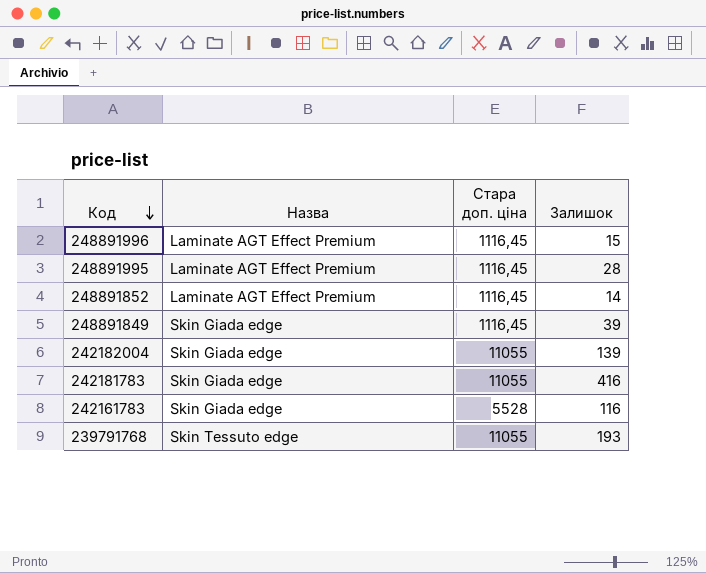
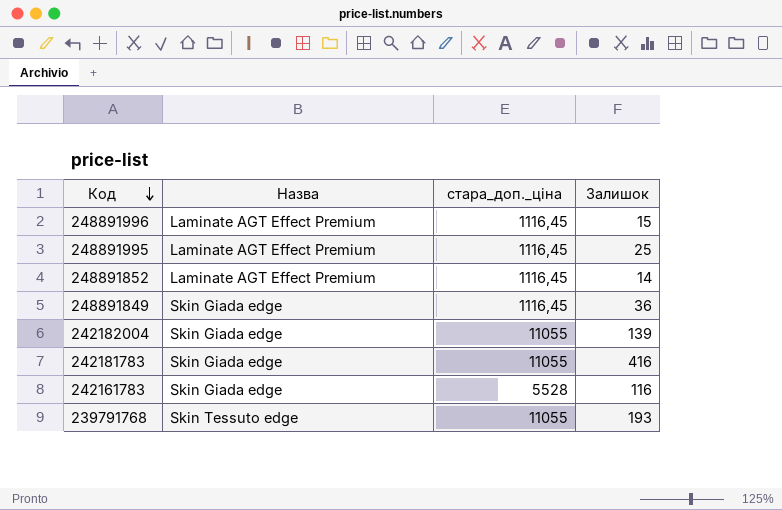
column name: Стара доп. ціна -> стара_доп._ціна
248891995 | Залишок: 28 -> 25
248891849 | Залишок: 39 -> 36

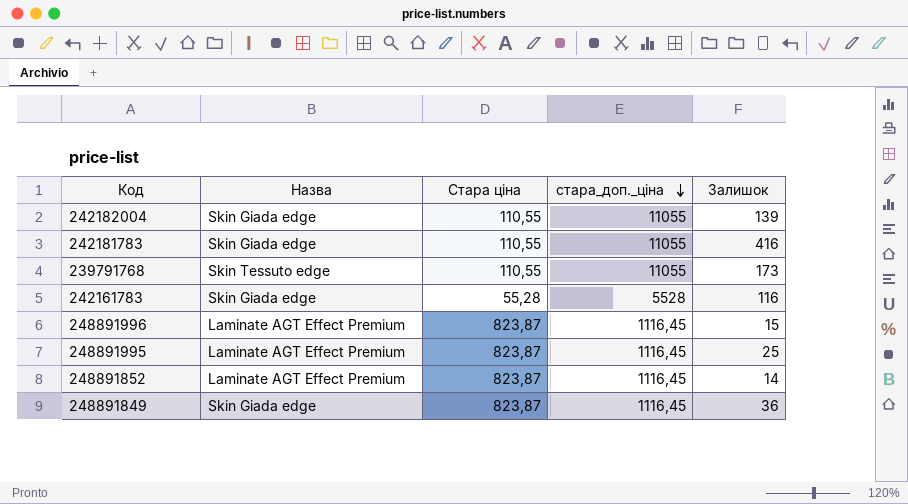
row order: Код descending -> стара_доп._ціна descending
column Стара ціна | position: none -> 3
239791768 | Залишок: 193 -> 173

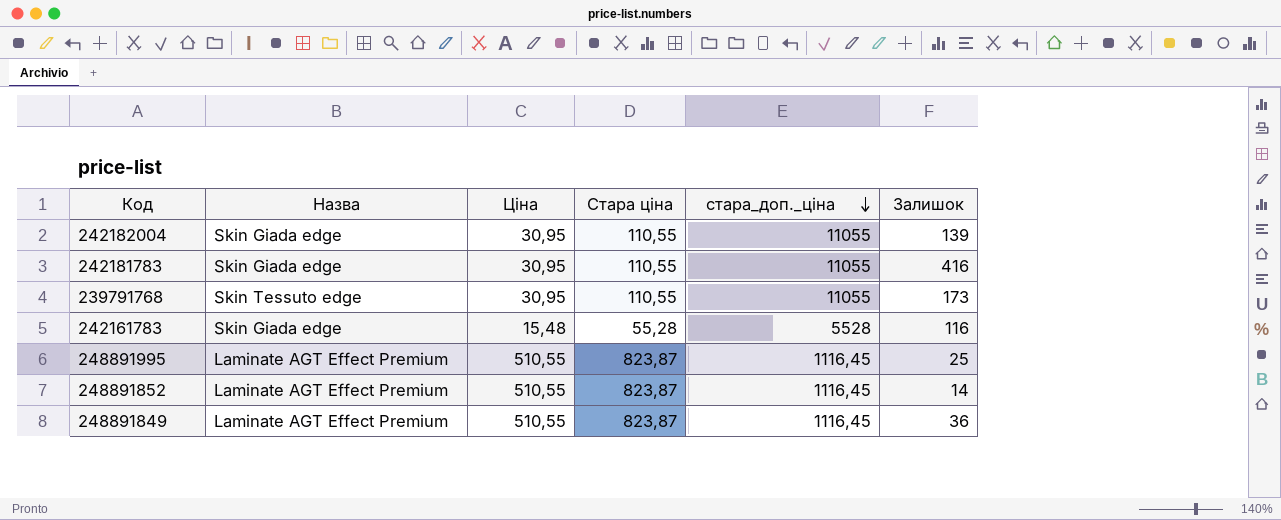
column Ціна | position: none -> 3
row 248891996: Laminate AGT Effect Premium | 823,87 | 1116,45 | 15 -> none
248891849 | Назва: Skin Giada edge -> Laminate AGT Effect Premium

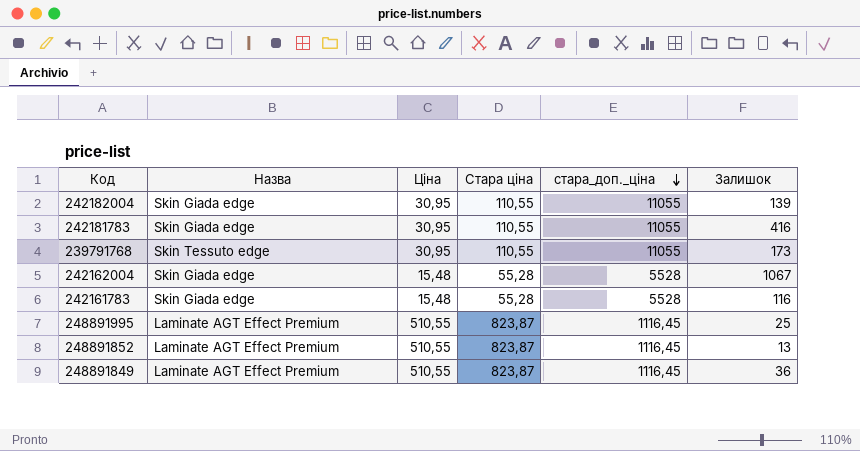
row 242162004: none -> Skin Giada edge | 15,48 | 55,28 | 5528 | 1067
248891852 | Залишок: 14 -> 13

